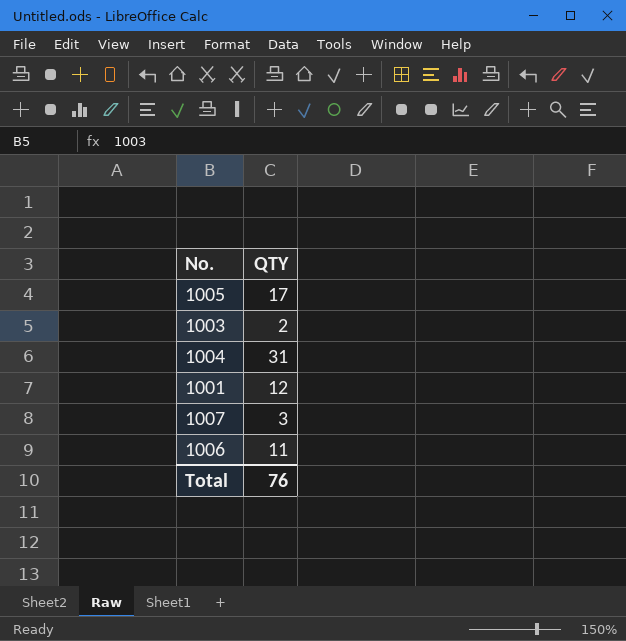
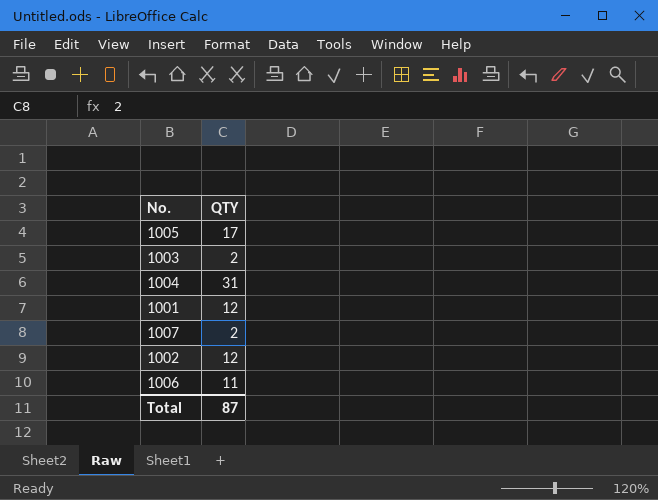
1007 | QTY: 3 -> 2
row 1002: none -> 12
Total | QTY: 76 -> 87

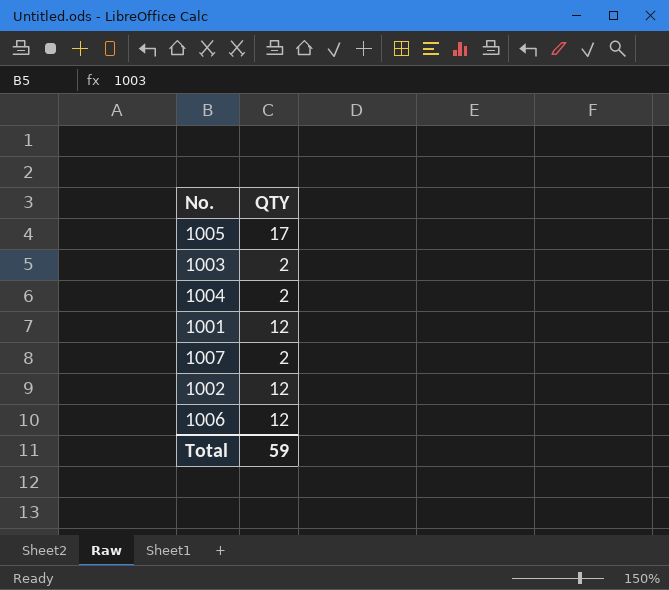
1004 | QTY: 31 -> 2
1006 | QTY: 11 -> 12
Total | QTY: 87 -> 59

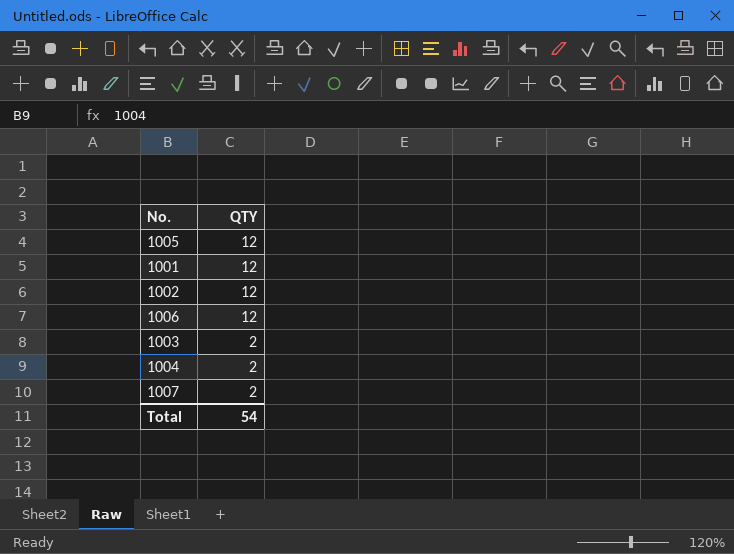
row order: none -> QTY descending
1005 | QTY: 17 -> 12
Total | QTY: 59 -> 54

